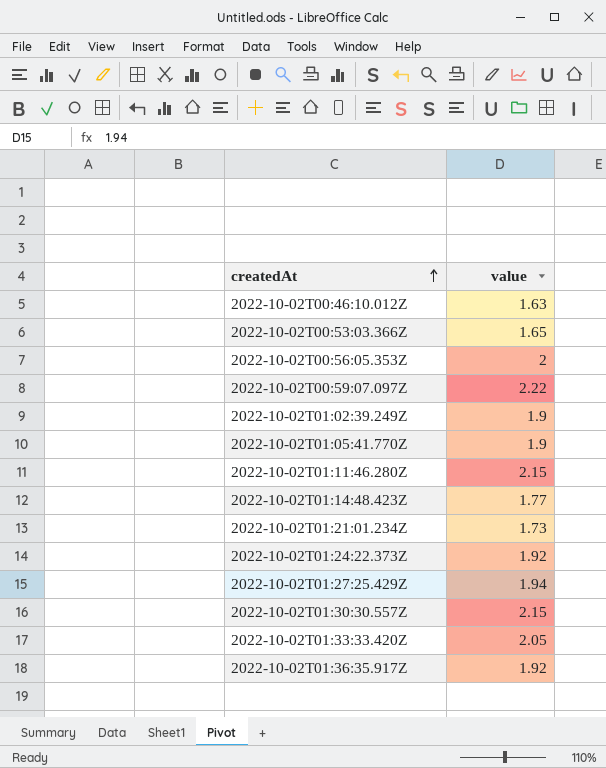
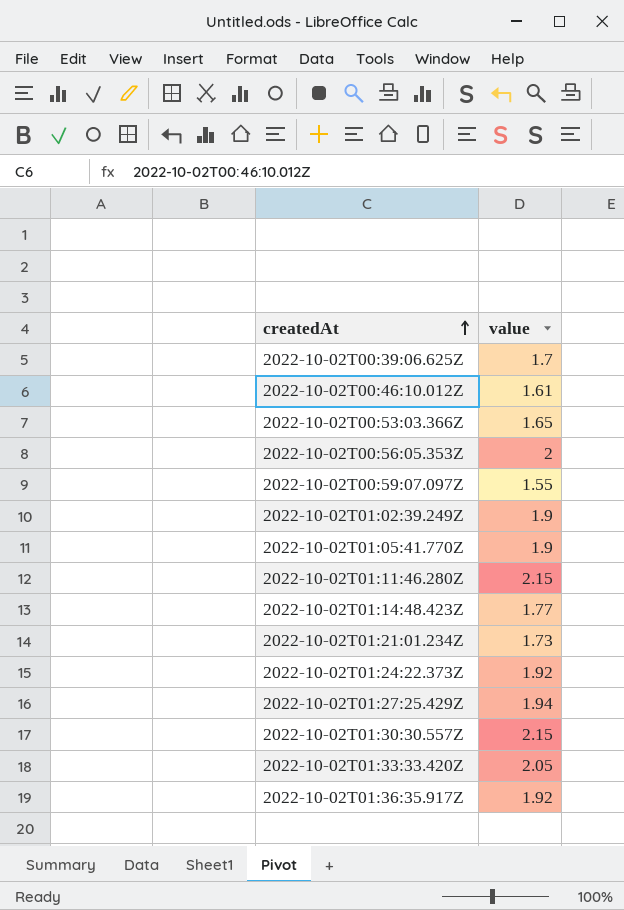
row 2022-10-02T00:39:06.625Z: none -> 1.7
2022-10-02T00:46:10.012Z | value: 1.63 -> 1.61
2022-10-02T00:59:07.097Z | value: 2.22 -> 1.55

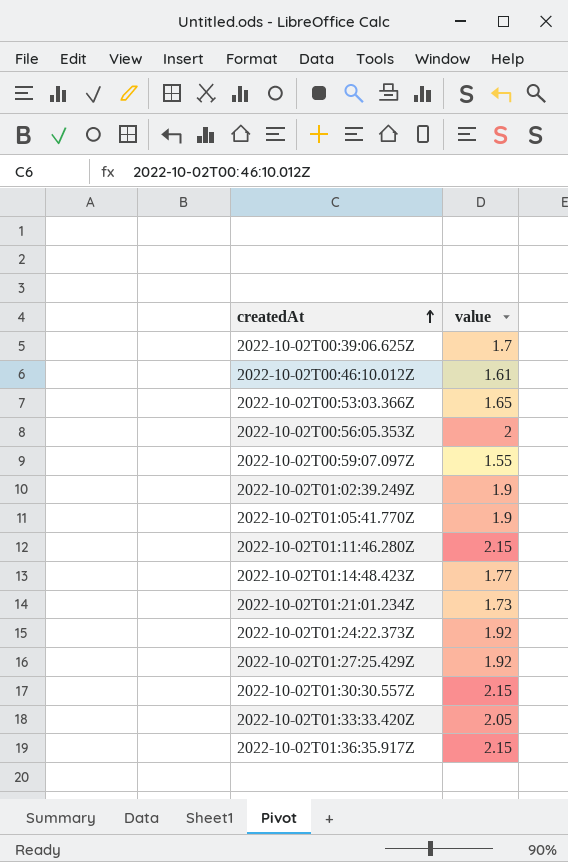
2022-10-02T01:27:25.429Z | value: 1.94 -> 1.92
2022-10-02T01:36:35.917Z | value: 1.92 -> 2.15

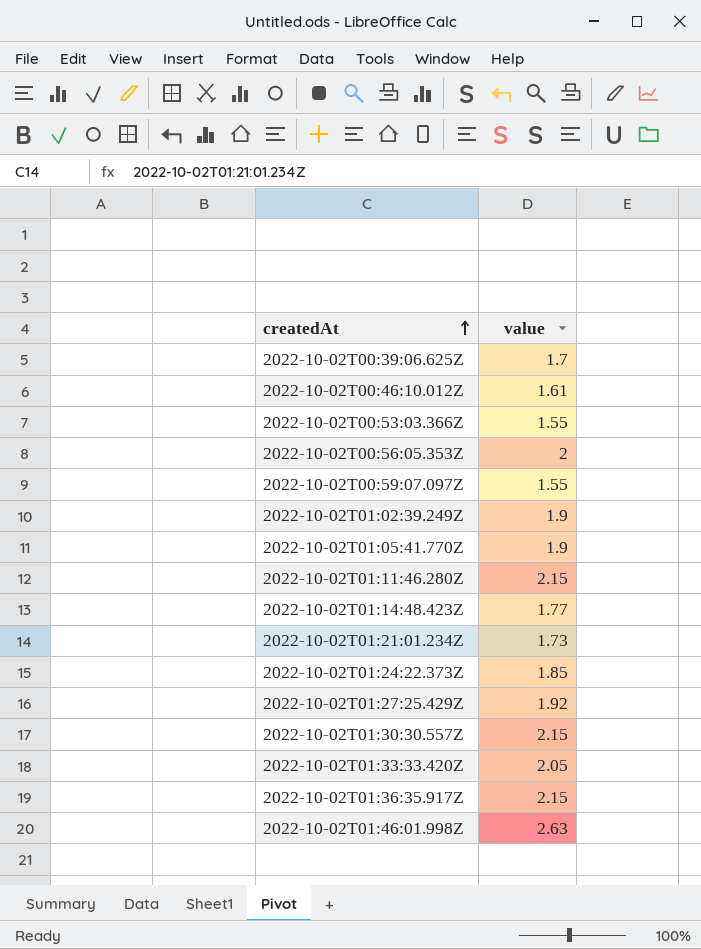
2022-10-02T00:53:03.366Z | value: 1.65 -> 1.55
2022-10-02T01:24:22.373Z | value: 1.92 -> 1.85
row 2022-10-02T01:46:01.998Z: none -> 2.63

